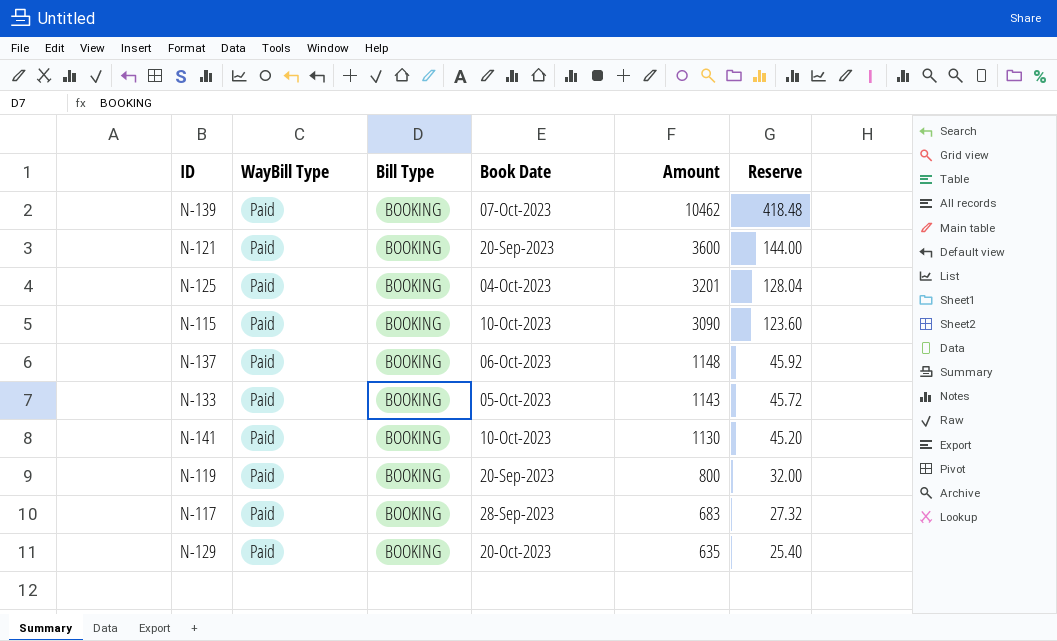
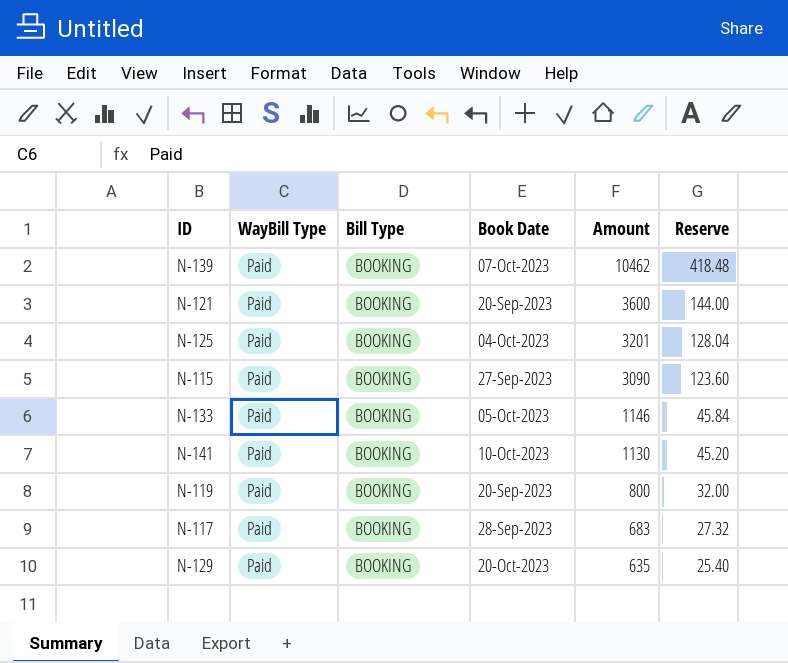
row N-137: Paid | BOOKING | 06-Oct-2023 | 1148 | 45.92 -> none
N-115 | Book Date: 10-Oct-2023 -> 27-Sep-2023
N-133 | Amount: 1143 -> 1146
N-133 | Reserve: 45.72 -> 45.84

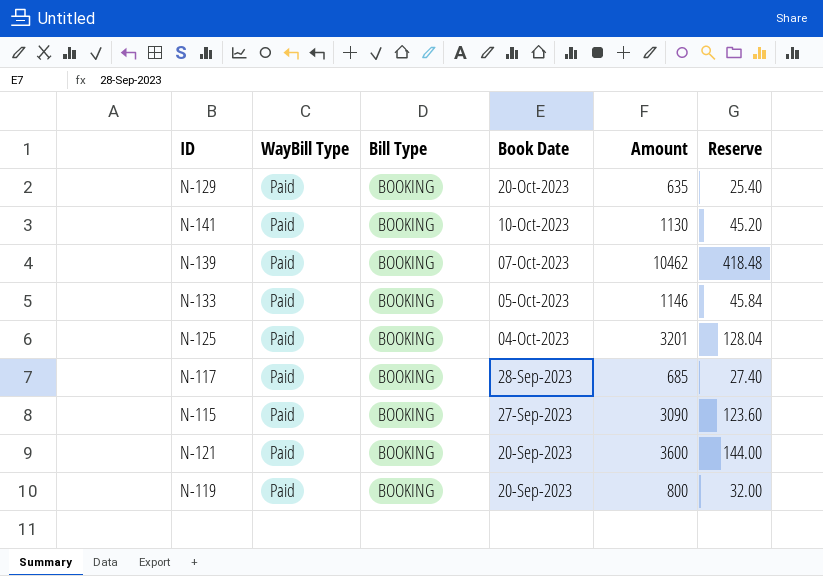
row order: Amount descending -> Book Date descending
N-117 | Amount: 683 -> 685
N-117 | Reserve: 27.32 -> 27.40

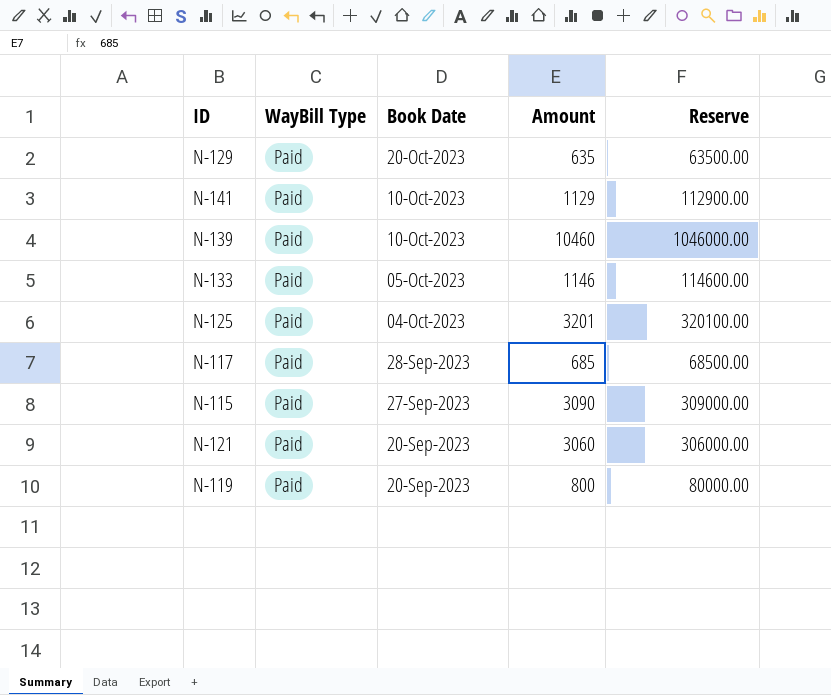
column Bill Type | position: 3 -> none
column Reserve | formula: [Amount] * 0.04 -> [Amount] * 100
N-141 | Amount: 1130 -> 1129
N-139 | Book Date: 07-Oct-2023 -> 10-Oct-2023
N-139 | Amount: 10462 -> 10460
N-121 | Amount: 3600 -> 3060

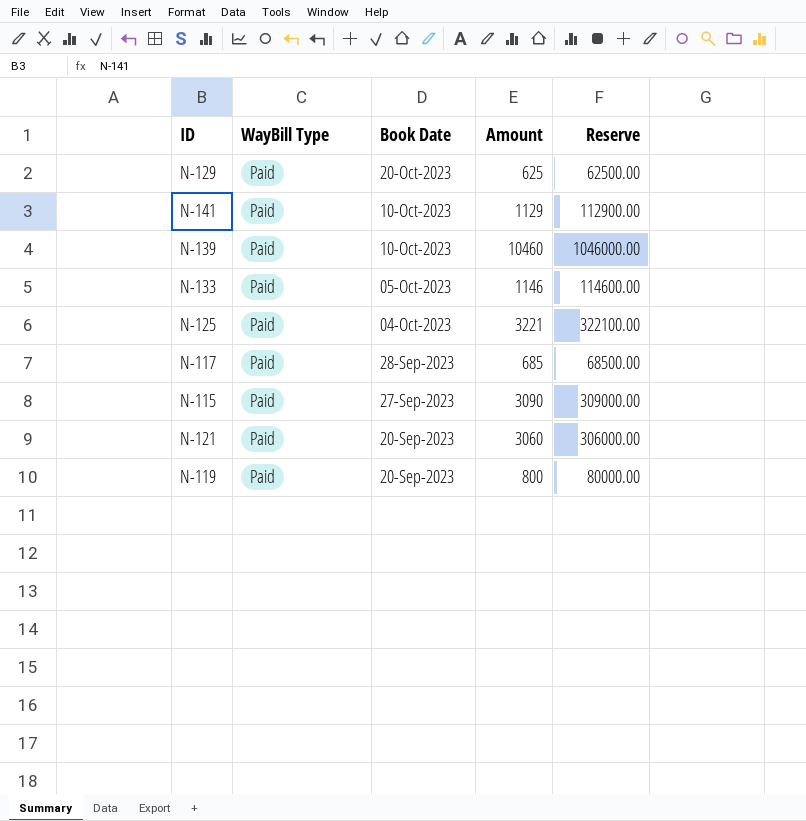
N-129 | Amount: 635 -> 625
N-129 | Reserve: 63500.00 -> 62500.00
N-125 | Amount: 3201 -> 3221
N-125 | Reserve: 320100.00 -> 322100.00

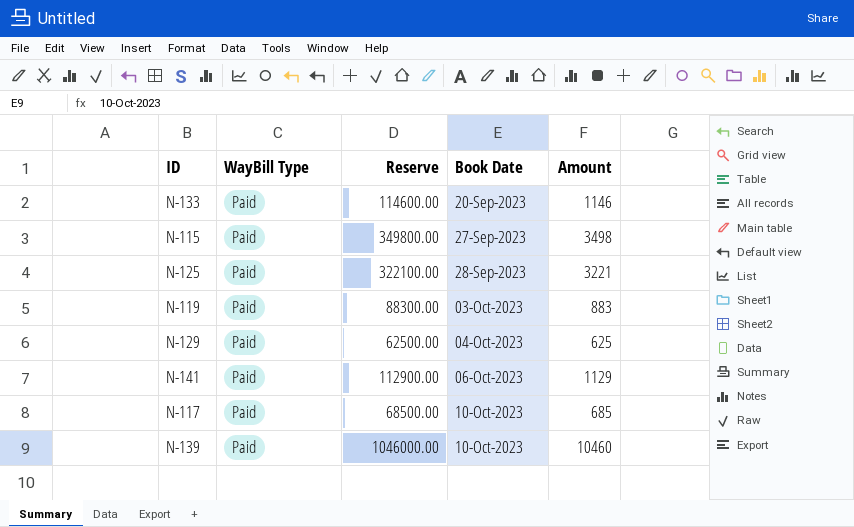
row order: Book Date descending -> Book Date ascending
column Reserve | position: 5 -> 3
row N-121: Paid | 20-Sep-2023 | 3060 | 306000.00 -> none
N-133 | Book Date: 05-Oct-2023 -> 20-Sep-2023
N-115 | Reserve: 309000.00 -> 349800.00
N-115 | Amount: 3090 -> 3498
N-125 | Book Date: 04-Oct-2023 -> 28-Sep-2023
N-119 | Reserve: 80000.00 -> 88300.00
N-119 | Book Date: 20-Sep-2023 -> 03-Oct-2023
N-119 | Amount: 800 -> 883
N-129 | Book Date: 20-Oct-2023 -> 04-Oct-2023
N-141 | Book Date: 10-Oct-2023 -> 06-Oct-2023
N-117 | Book Date: 28-Sep-2023 -> 10-Oct-2023

